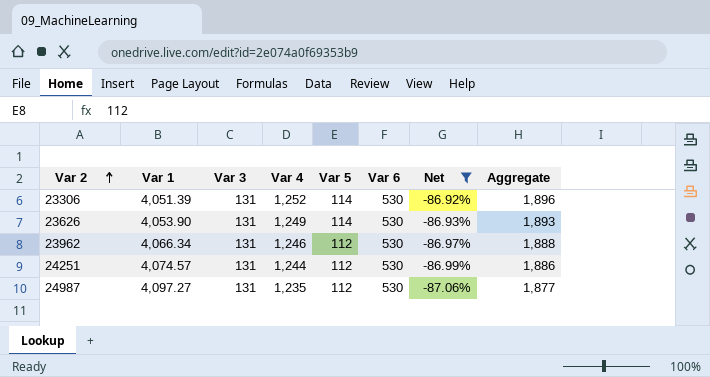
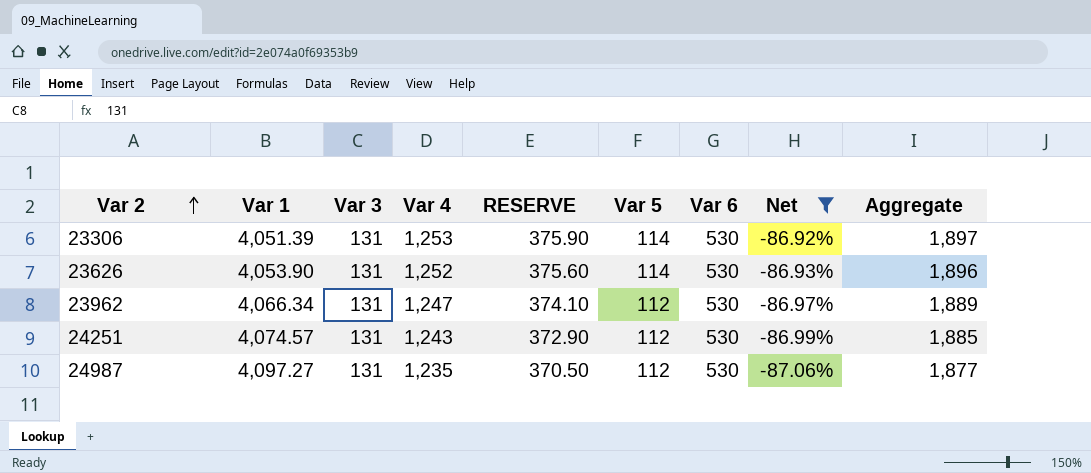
column RESERVE | formula: none -> [Var 4] * 0.3
23306 | Var 4: 1,252 -> 1,253
23306 | Aggregate: 1,896 -> 1,897
23626 | Var 4: 1,249 -> 1,252
23626 | Aggregate: 1,893 -> 1,896
23962 | Var 4: 1,246 -> 1,247
23962 | Aggregate: 1,888 -> 1,889
24251 | Var 4: 1,244 -> 1,243
24251 | Aggregate: 1,886 -> 1,885

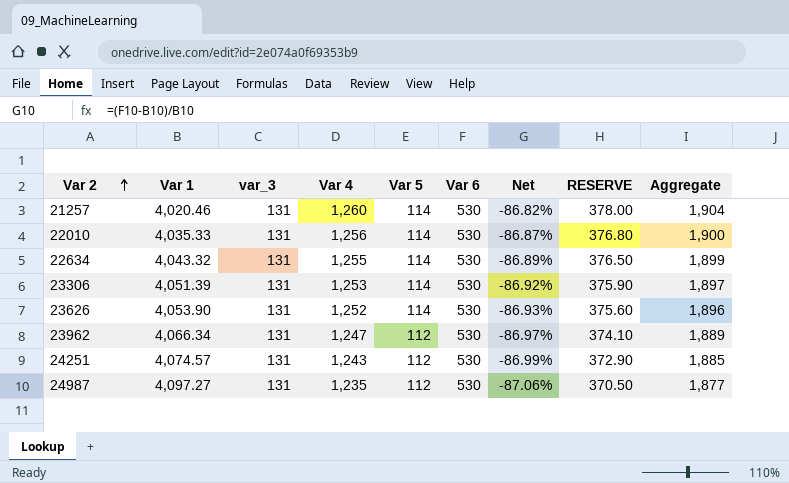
filter: Net <= -86.92% -> none
column name: Var 3 -> var_3
column RESERVE | position: 5 -> 8

